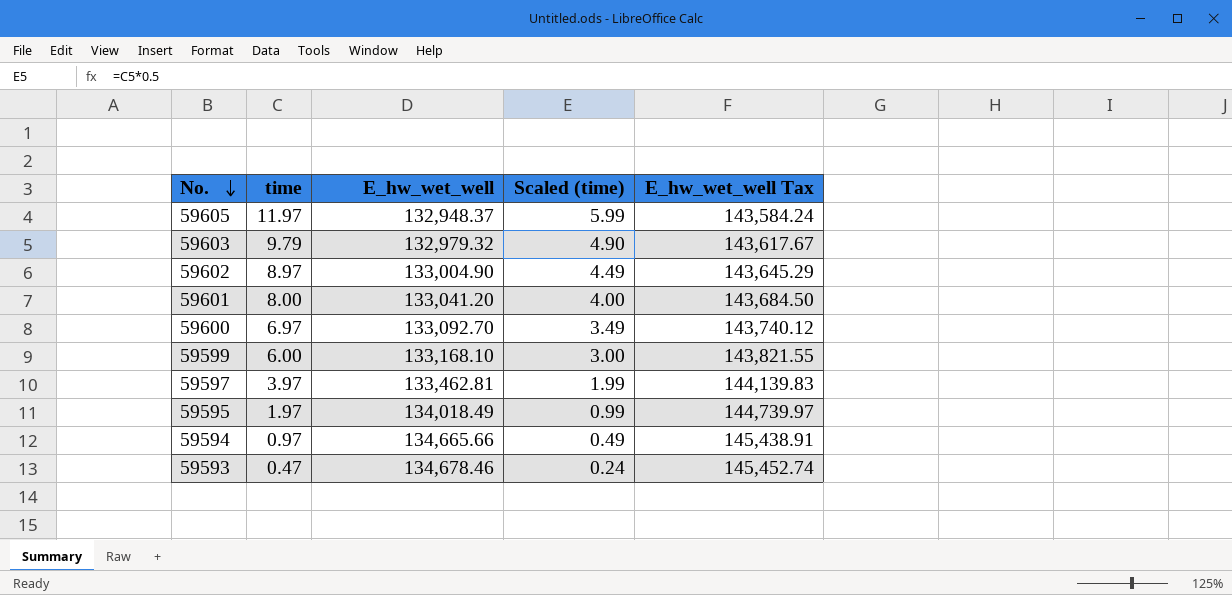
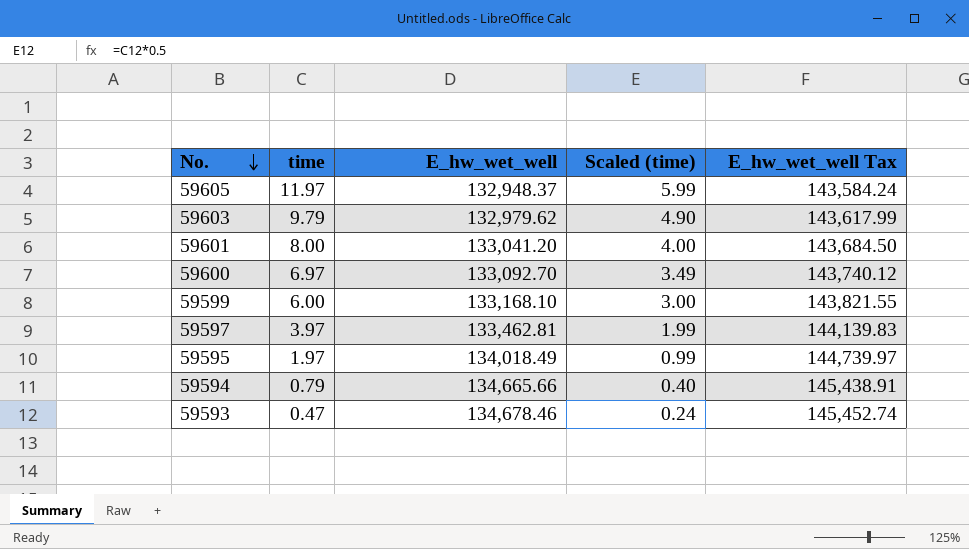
row 59602: 8.97 | 133,004.90 | 4.49 | 143,645.29 -> none
59603 | E_hw_wet_well: 132,979.32 -> 132,979.62
59603 | E_hw_wet_well Tax: 143,617.67 -> 143,617.99
59594 | time: 0.97 -> 0.79
59594 | Scaled (time): 0.49 -> 0.40

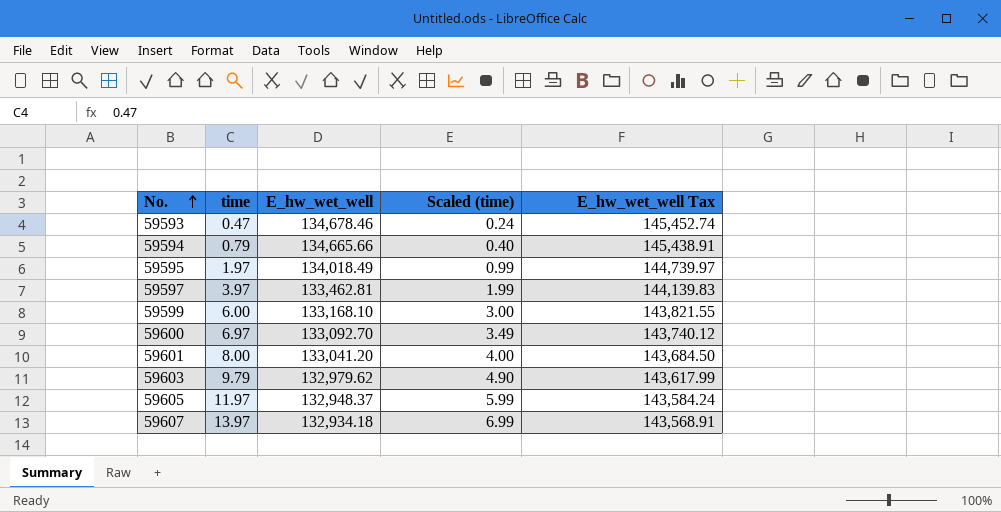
row order: No. descending -> No. ascending
row 59607: none -> 13.97 | 132,934.18 | 6.99 | 143,568.91

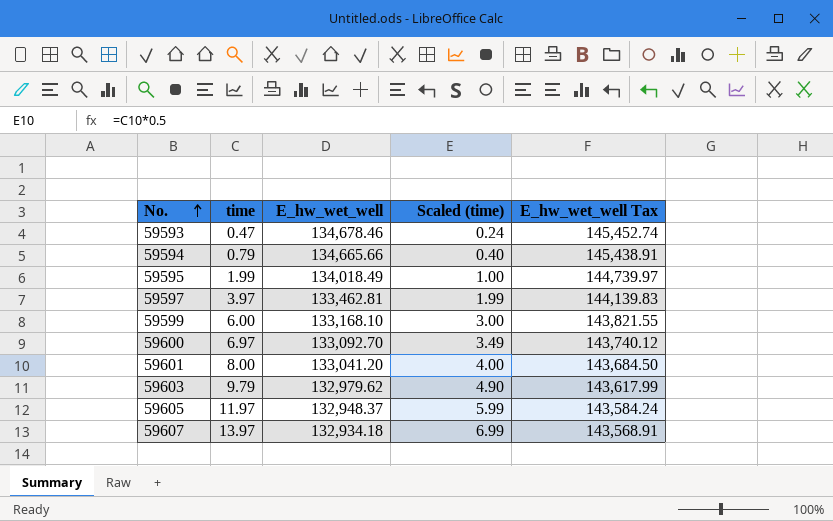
59595 | time: 1.97 -> 1.99
59595 | Scaled (time): 0.99 -> 1.00

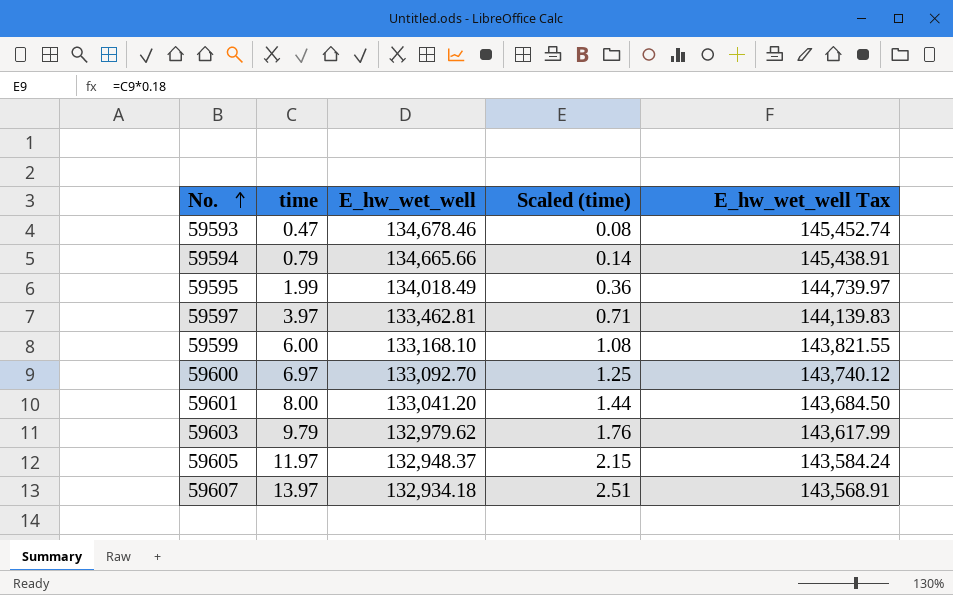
column Scaled (time) | formula: [time] * 0.5 -> [time] * 0.18

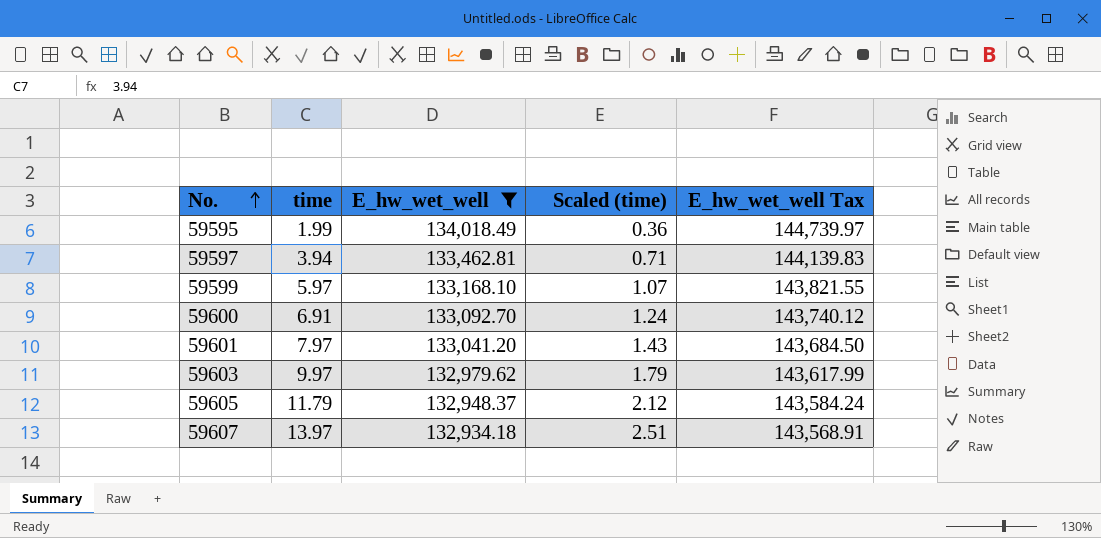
filter: none -> E_hw_wet_well <= 134,018.49
59597 | time: 3.97 -> 3.94
59599 | time: 6.00 -> 5.97
59599 | Scaled (time): 1.08 -> 1.07
59600 | time: 6.97 -> 6.91
59600 | Scaled (time): 1.25 -> 1.24
59601 | time: 8.00 -> 7.97
59601 | Scaled (time): 1.44 -> 1.43
59603 | time: 9.79 -> 9.97
59603 | Scaled (time): 1.76 -> 1.79
59605 | time: 11.97 -> 11.79
59605 | Scaled (time): 2.15 -> 2.12

